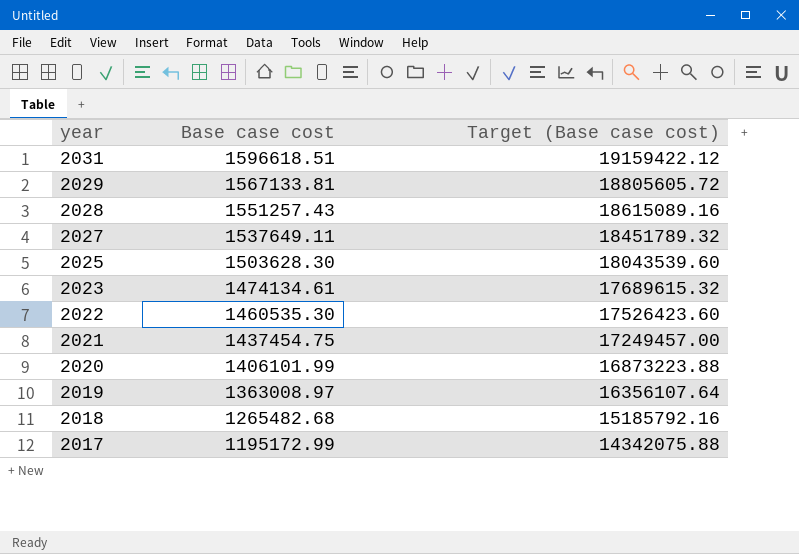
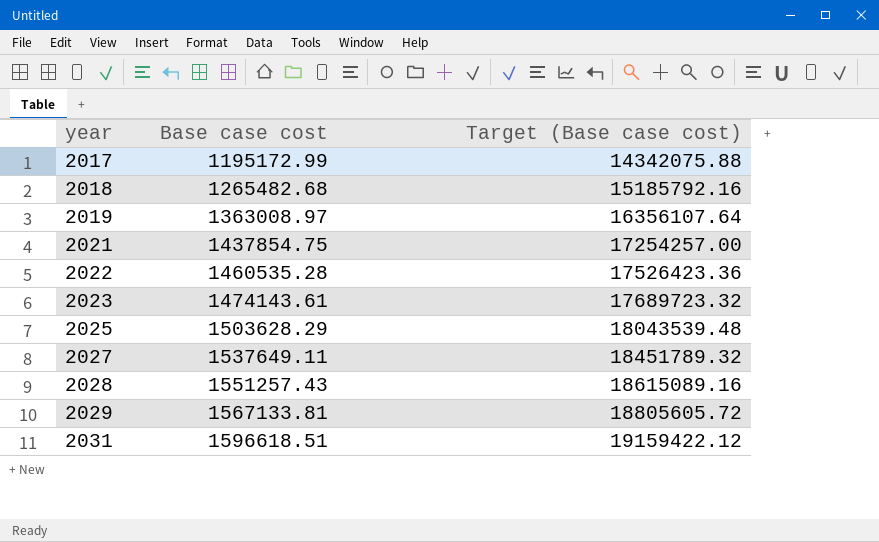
row order: year descending -> year ascending
row 2020: 1406101.99 | 16873223.88 -> none
2021 | Base case cost: 1437454.75 -> 1437854.75
2021 | Target (Base case cost): 17249457.00 -> 17254257.00
2022 | Base case cost: 1460535.30 -> 1460535.28
2022 | Target (Base case cost): 17526423.60 -> 17526423.36
2023 | Base case cost: 1474134.61 -> 1474143.61
2023 | Target (Base case cost): 17689615.32 -> 17689723.32
2025 | Base case cost: 1503628.30 -> 1503628.29
2025 | Target (Base case cost): 18043539.60 -> 18043539.48

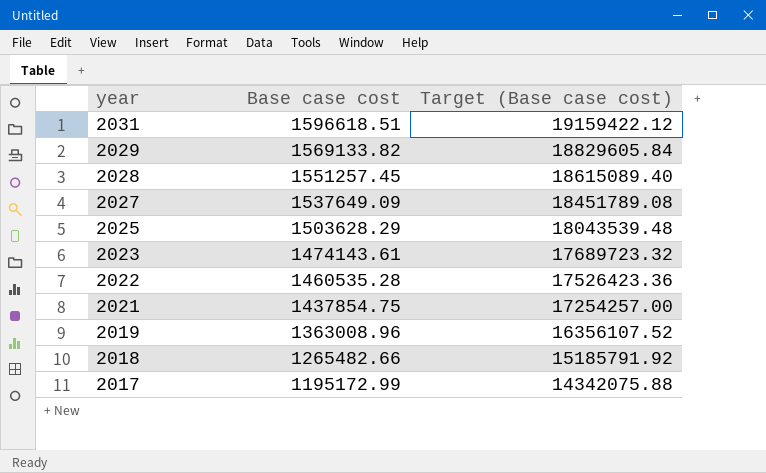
row order: year ascending -> year descending
2029 | Base case cost: 1567133.81 -> 1569133.82
2029 | Target (Base case cost): 18805605.72 -> 18829605.84
2028 | Base case cost: 1551257.43 -> 1551257.45
2028 | Target (Base case cost): 18615089.16 -> 18615089.40
2027 | Base case cost: 1537649.11 -> 1537649.09
2027 | Target (Base case cost): 18451789.32 -> 18451789.08
2019 | Base case cost: 1363008.97 -> 1363008.96
2019 | Target (Base case cost): 16356107.64 -> 16356107.52
2018 | Base case cost: 1265482.68 -> 1265482.66
2018 | Target (Base case cost): 15185792.16 -> 15185791.92

